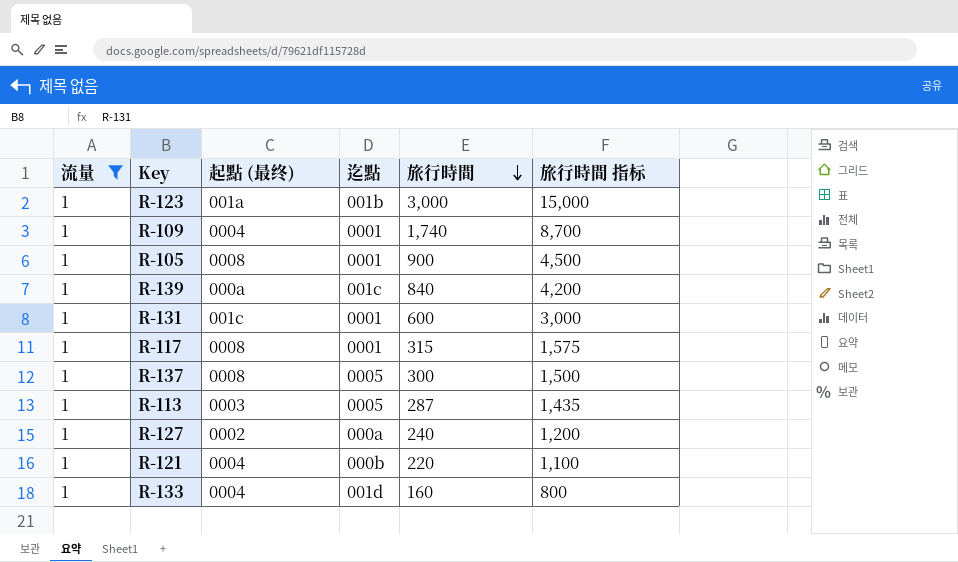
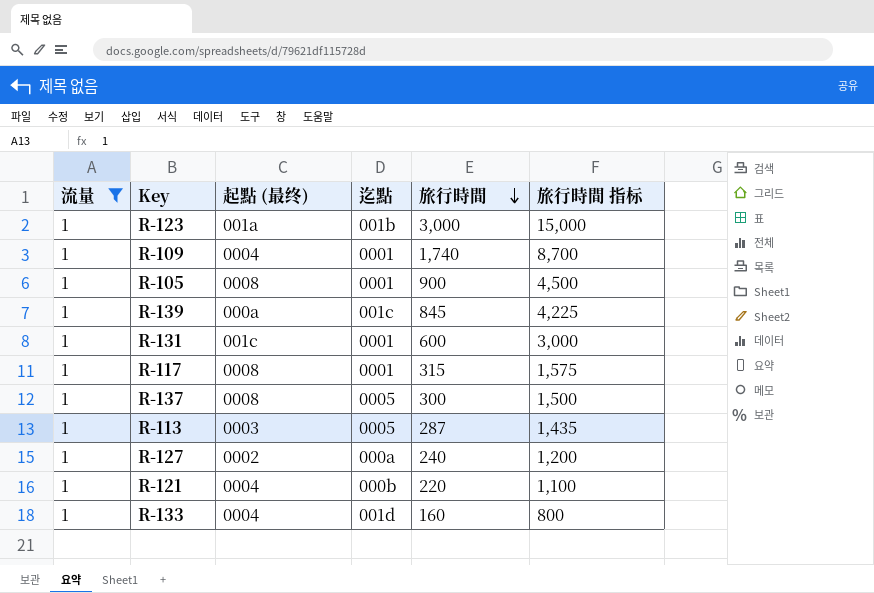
R-139 | 旅行時間: 840 -> 845
R-139 | 旅行時間 指标: 4,200 -> 4,225

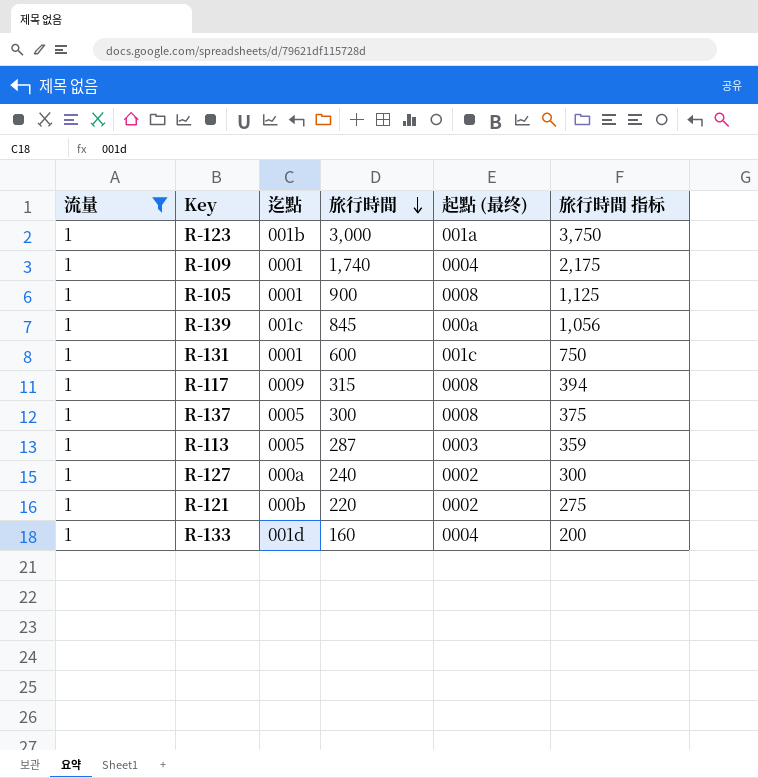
column 起點 (最终) | position: 3 -> 5
column 旅行時間 指标 | formula: [旅行時間] * 5 -> [旅行時間] * 1.25
R-117 | 迄點: 0001 -> 0009
R-121 | 起點 (最终): 0004 -> 0002

